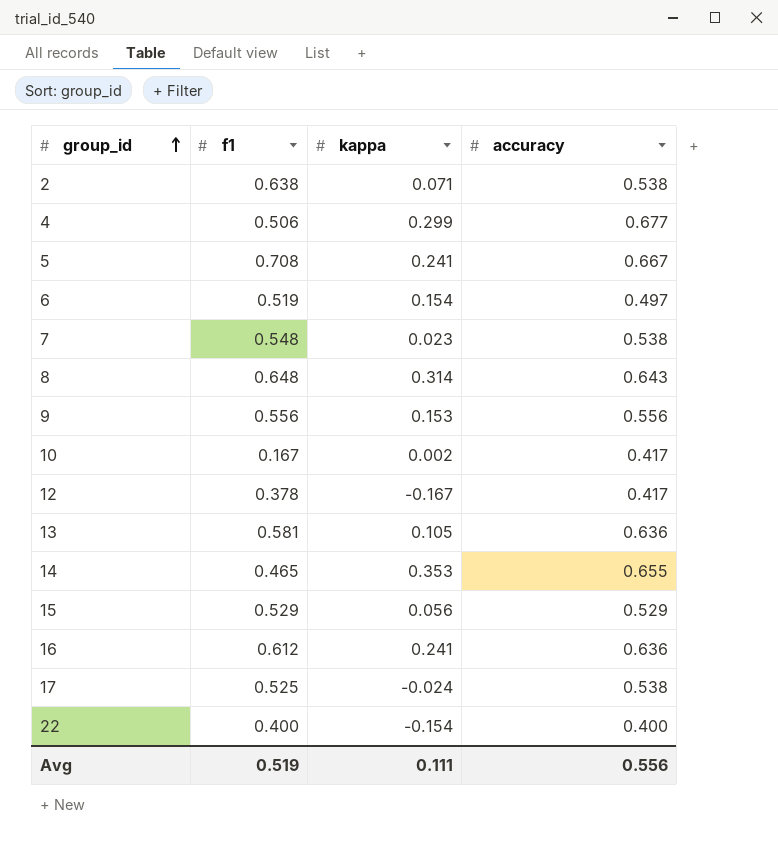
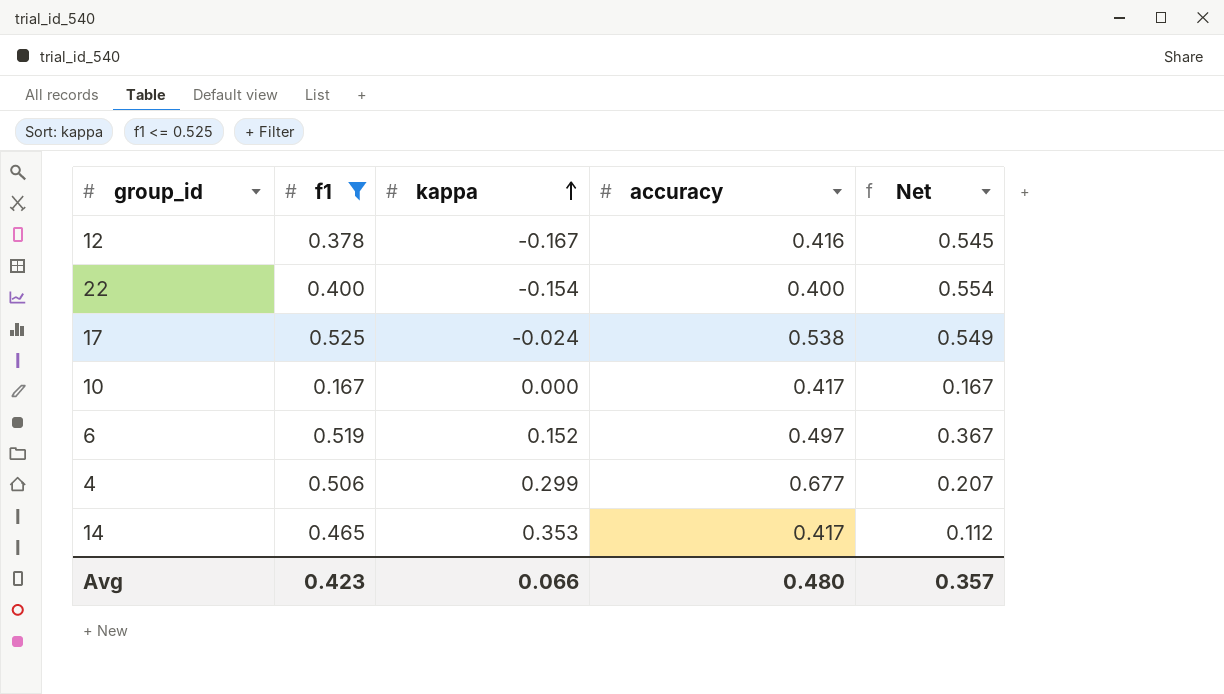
filter: none -> f1 <= 0.525
row order: group_id ascending -> kappa ascending
column Net | formula: none -> [f1] - [kappa]
12 | accuracy: 0.417 -> 0.416
10 | kappa: 0.002 -> 0.000
6 | kappa: 0.154 -> 0.152
14 | accuracy: 0.655 -> 0.417
Avg | f1: 0.519 -> 0.423
Avg | kappa: 0.111 -> 0.066
Avg | accuracy: 0.556 -> 0.480

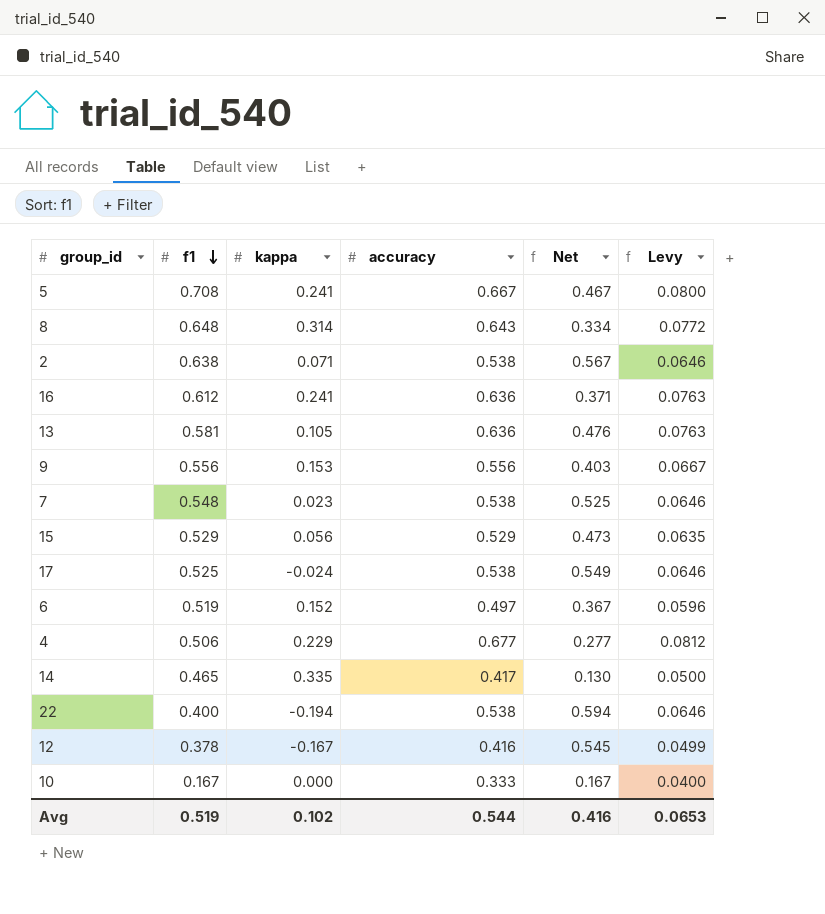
filter: f1 <= 0.525 -> none
row order: kappa ascending -> f1 descending
column Levy | formula: none -> [accuracy] * 0.12
4 | kappa: 0.299 -> 0.229
4 | Net: 0.207 -> 0.277
14 | kappa: 0.353 -> 0.335
14 | Net: 0.112 -> 0.130
22 | kappa: -0.154 -> -0.194
22 | accuracy: 0.400 -> 0.538
22 | Net: 0.554 -> 0.594
10 | accuracy: 0.417 -> 0.333
Avg | f1: 0.423 -> 0.519
Avg | kappa: 0.066 -> 0.102
Avg | accuracy: 0.480 -> 0.544
Avg | Net: 0.357 -> 0.416

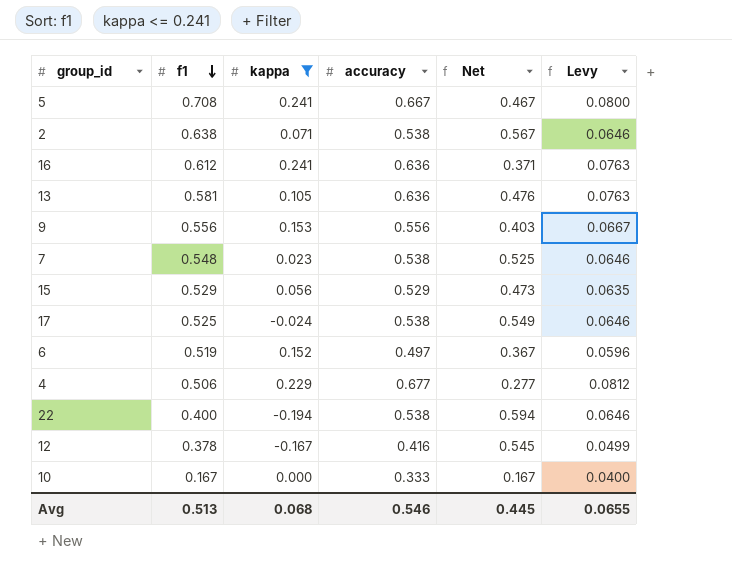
filter: none -> kappa <= 0.241
Avg | f1: 0.519 -> 0.513
Avg | kappa: 0.102 -> 0.068
Avg | accuracy: 0.544 -> 0.546
Avg | Net: 0.416 -> 0.445
Avg | Levy: 0.0653 -> 0.0655

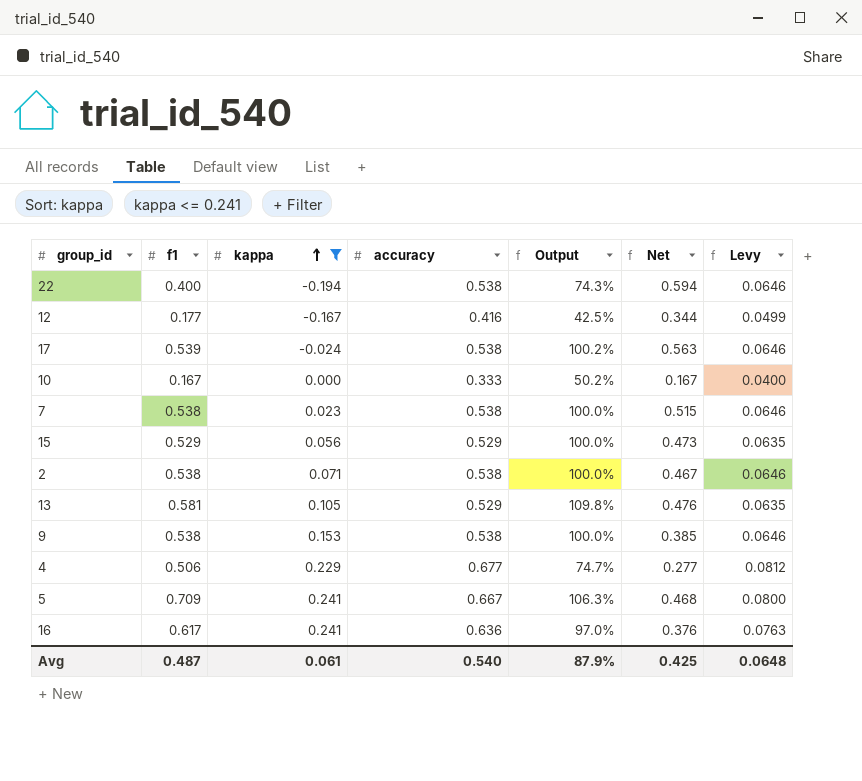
row order: f1 descending -> kappa ascending
column Output | formula: none -> [f1] / [accuracy]
row 6: 0.519 | 0.152 | 0.497 | 0.367 | 0.0596 -> none
12 | f1: 0.378 -> 0.177
12 | Net: 0.545 -> 0.344
17 | f1: 0.525 -> 0.539
17 | Net: 0.549 -> 0.563
7 | f1: 0.548 -> 0.538
7 | Net: 0.525 -> 0.515
2 | f1: 0.638 -> 0.538
2 | Net: 0.567 -> 0.467
13 | accuracy: 0.636 -> 0.529
13 | Levy: 0.0763 -> 0.0635
9 | f1: 0.556 -> 0.538
9 | accuracy: 0.556 -> 0.538
9 | Net: 0.403 -> 0.385
9 | Levy: 0.0667 -> 0.0646
5 | f1: 0.708 -> 0.709
5 | Net: 0.467 -> 0.468
16 | f1: 0.612 -> 0.617
16 | Net: 0.371 -> 0.376
Avg | f1: 0.513 -> 0.487
Avg | kappa: 0.068 -> 0.061
Avg | accuracy: 0.546 -> 0.540
Avg | Net: 0.445 -> 0.425
Avg | Levy: 0.0655 -> 0.0648

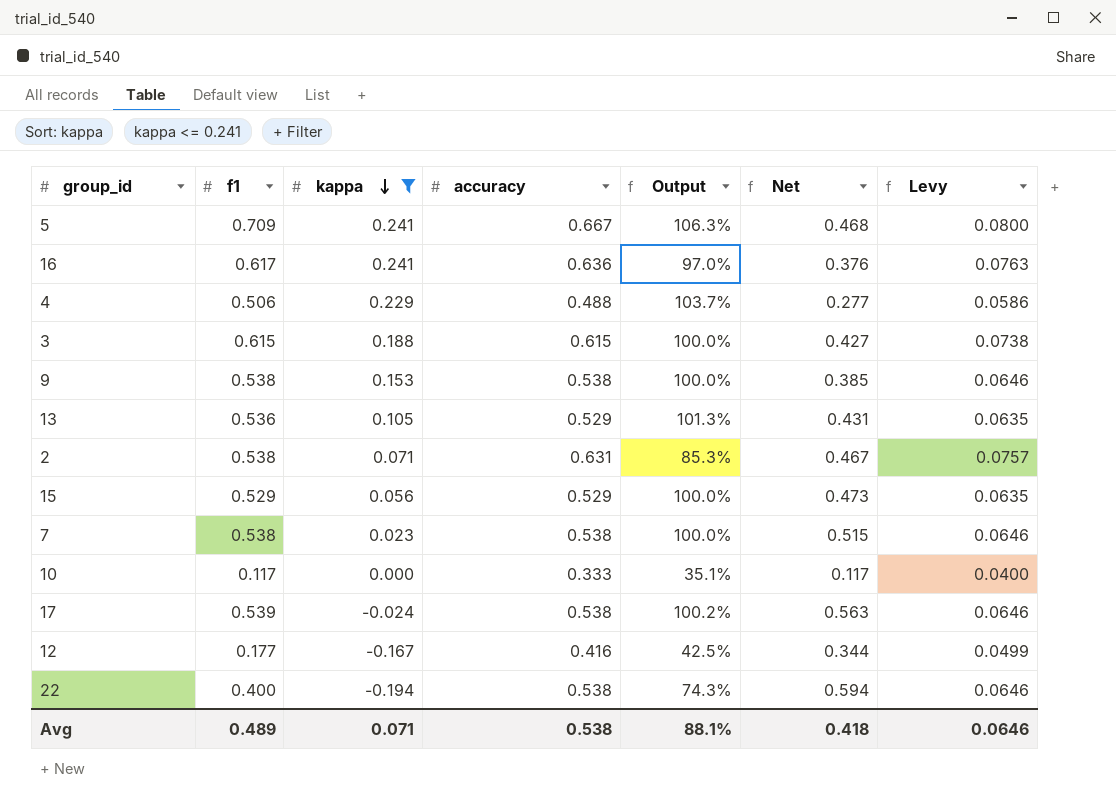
row order: kappa ascending -> kappa descending
4 | accuracy: 0.677 -> 0.488
4 | Output: 74.7% -> 103.7%
4 | Levy: 0.0812 -> 0.0586
row 3: none -> 0.615 | 0.188 | 0.615 | 100.0% | 0.427 | 0.0738
13 | f1: 0.581 -> 0.536
13 | Output: 109.8% -> 101.3%
13 | Net: 0.476 -> 0.431
2 | accuracy: 0.538 -> 0.631
2 | Output: 100.0% -> 85.3%
2 | Levy: 0.0646 -> 0.0757
10 | f1: 0.167 -> 0.117
10 | Output: 50.2% -> 35.1%
10 | Net: 0.167 -> 0.117
Avg | f1: 0.487 -> 0.489
Avg | kappa: 0.061 -> 0.071
Avg | accuracy: 0.540 -> 0.538
Avg | Output: 87.9% -> 88.1%
Avg | Net: 0.425 -> 0.418
Avg | Levy: 0.0648 -> 0.0646

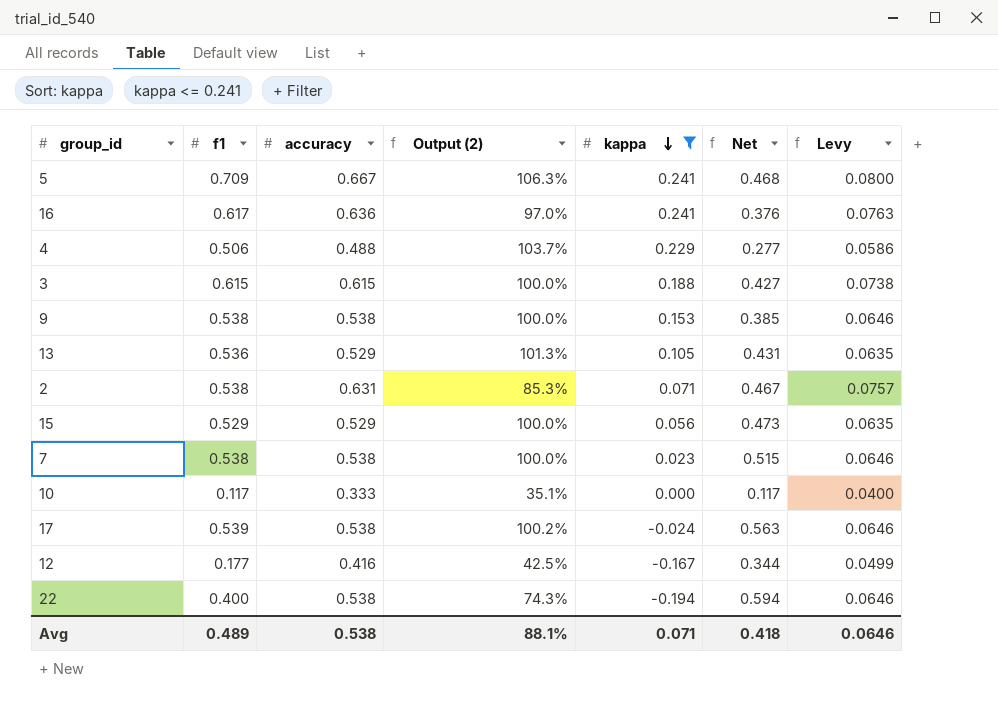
column name: Output -> Output (2)
column kappa | position: 3 -> 5

